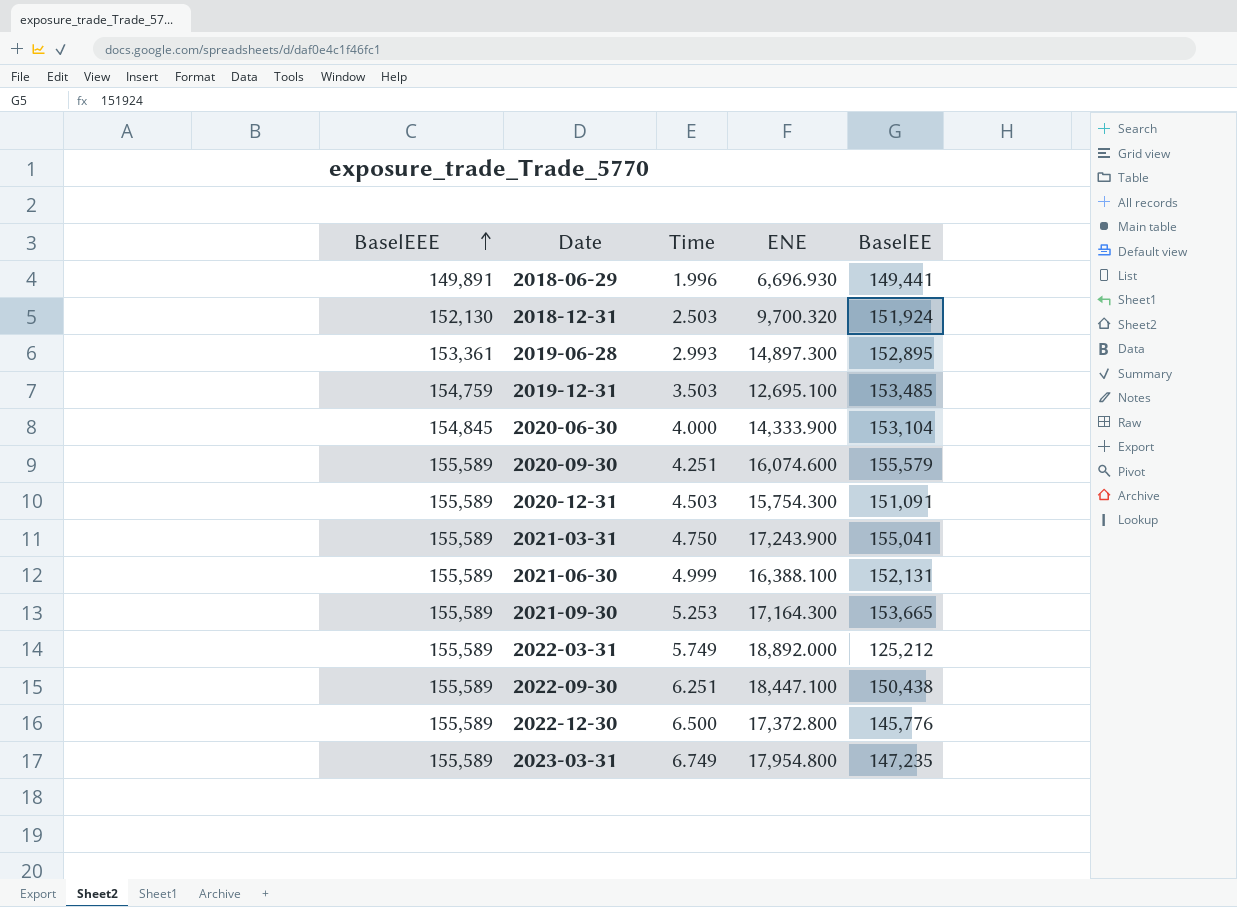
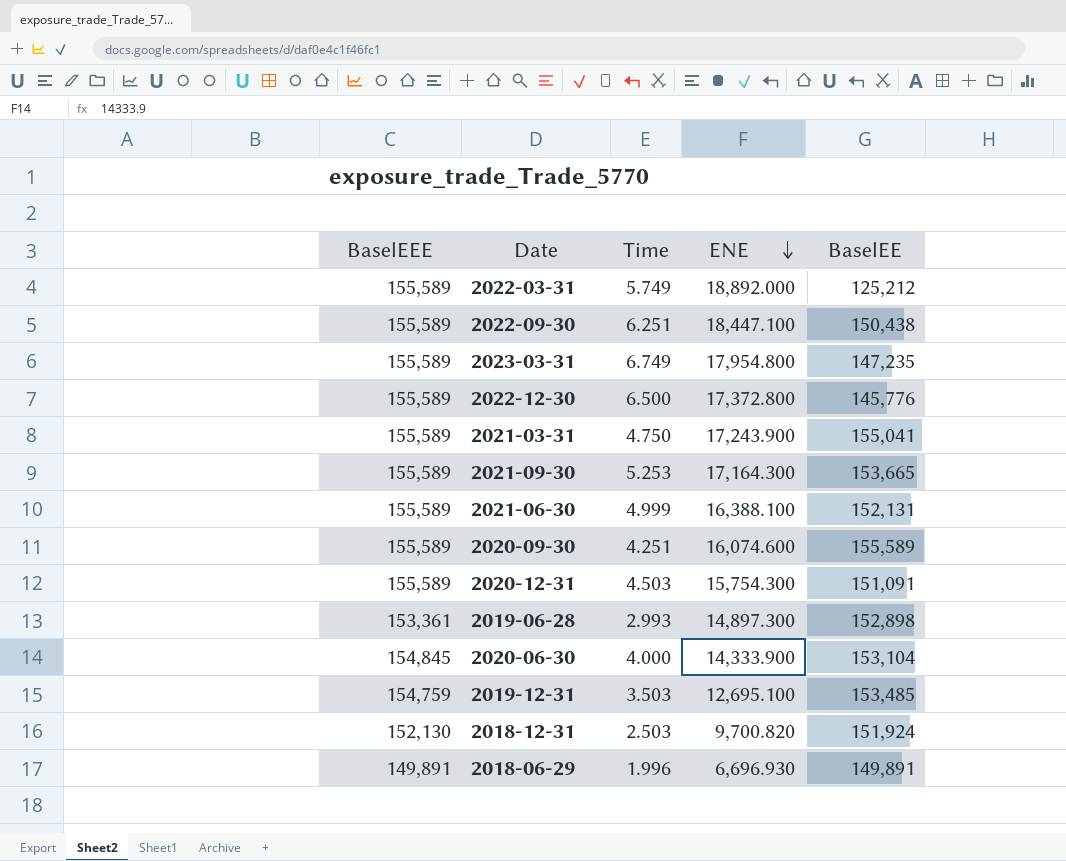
row order: BaselEEE ascending -> ENE descending
2020-09-30 | BaselEE: 155,579 -> 155,589
2019-06-28 | BaselEE: 152,895 -> 152,898
2018-12-31 | ENE: 9,700.320 -> 9,700.820
2018-06-29 | BaselEE: 149,441 -> 149,891

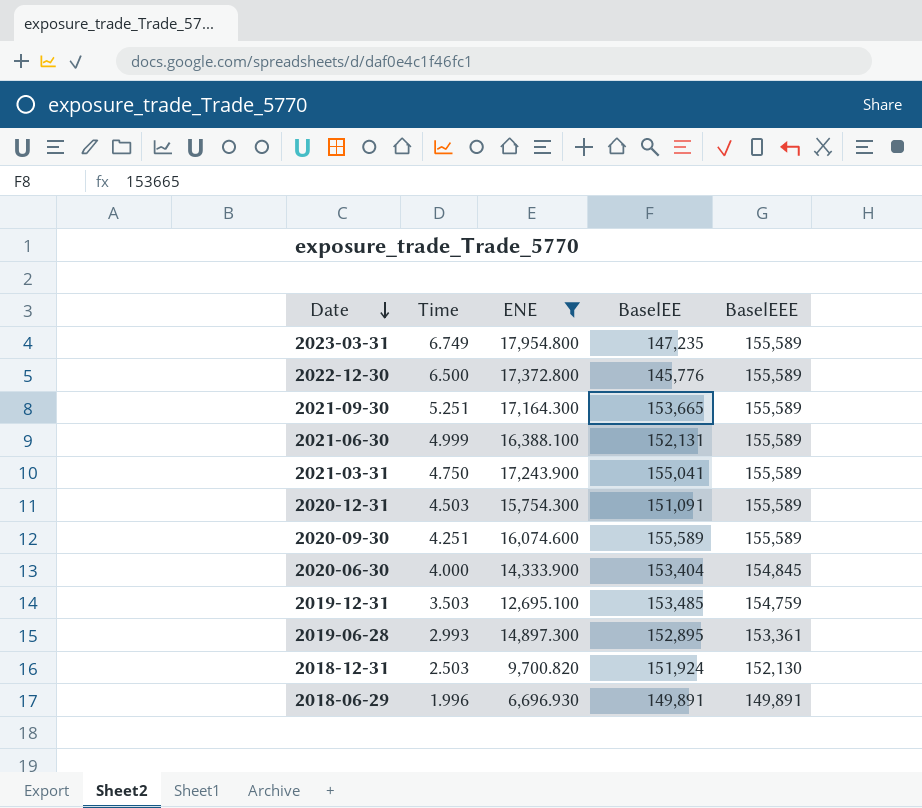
filter: none -> ENE <= 17,954.800
row order: ENE descending -> Date descending
column BaselEEE | position: 1 -> 5
2021-09-30 | Time: 5.253 -> 5.251
2020-06-30 | BaselEE: 153,104 -> 153,404
2019-06-28 | BaselEE: 152,898 -> 152,895

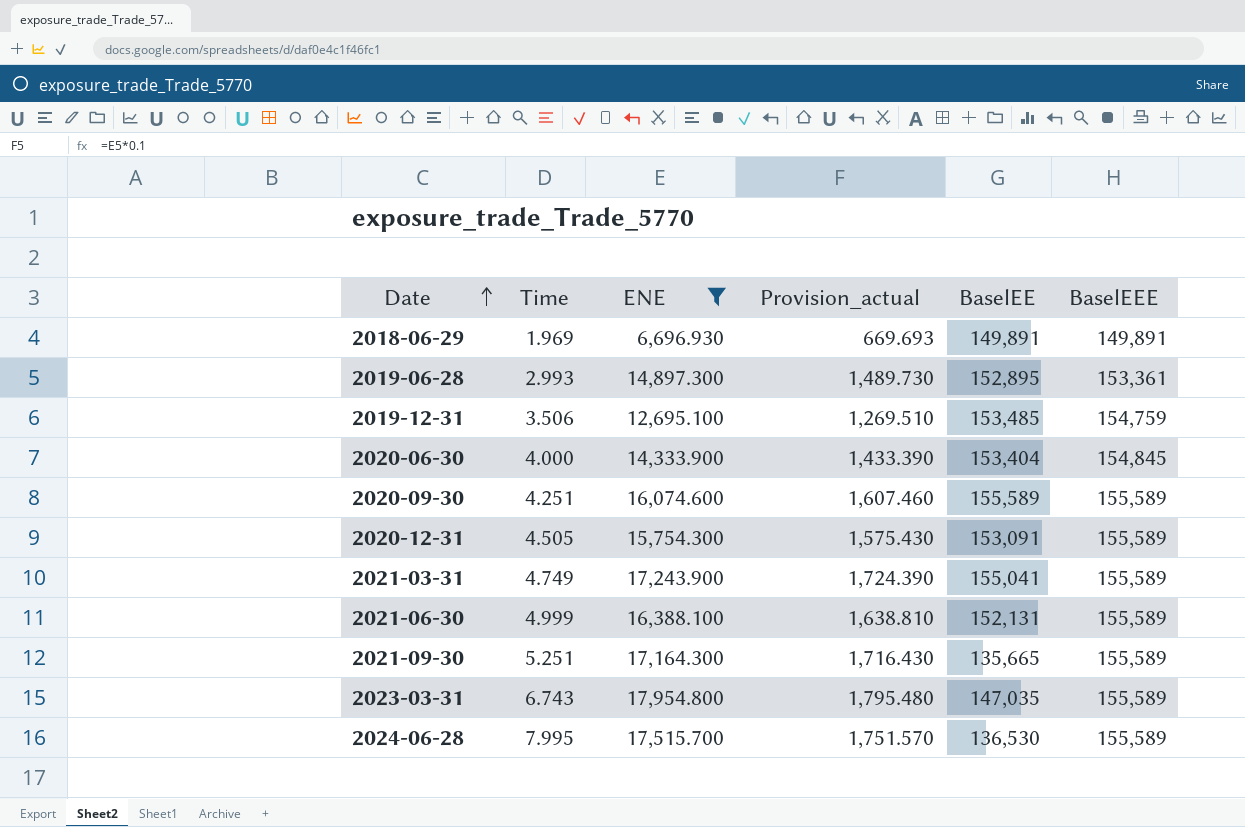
row order: Date descending -> Date ascending
column Provision_actual | formula: none -> [ENE] * 0.1
row 2022-12-30: 6.500 | 17,372.800 | 145,776 | 155,589 -> none
row 2018-12-31: 2.503 | 9,700.820 | 151,924 | 152,130 -> none
2018-06-29 | Time: 1.996 -> 1.969
2019-12-31 | Time: 3.503 -> 3.506
2020-12-31 | Time: 4.503 -> 4.505
2020-12-31 | BaselEE: 151,091 -> 153,091
2021-03-31 | Time: 4.750 -> 4.749
2021-09-30 | BaselEE: 153,665 -> 135,665
2023-03-31 | Time: 6.749 -> 6.743
2023-03-31 | BaselEE: 147,235 -> 147,035
row 2024-06-28: none -> 7.995 | 17,515.700 | 1,751.570 | 136,530 | 155,589

